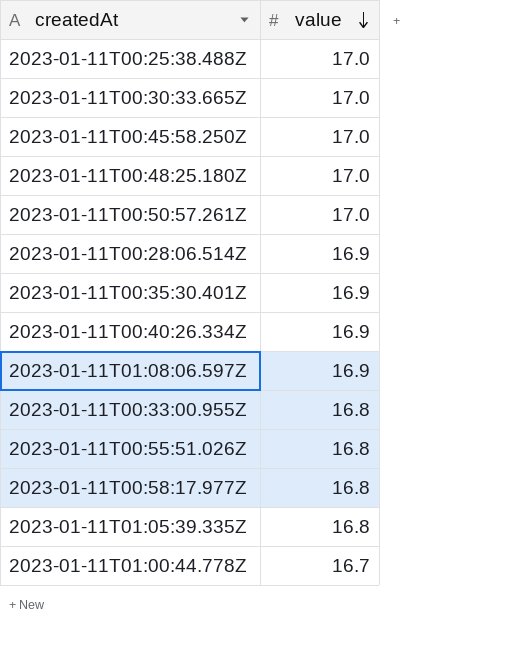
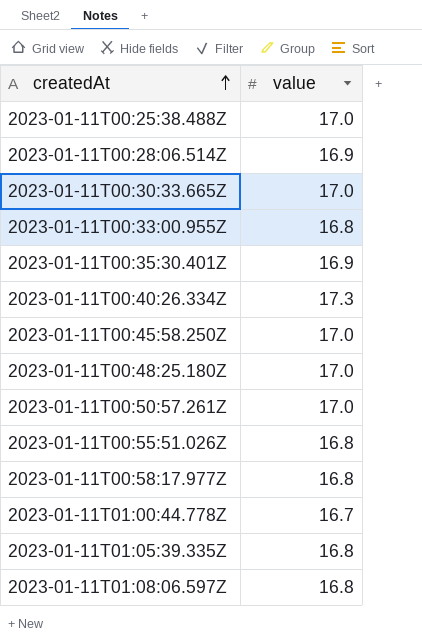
row order: value descending -> createdAt ascending
2023-01-11T00:40:26.334Z | value: 16.9 -> 17.3
2023-01-11T01:08:06.597Z | value: 16.9 -> 16.8

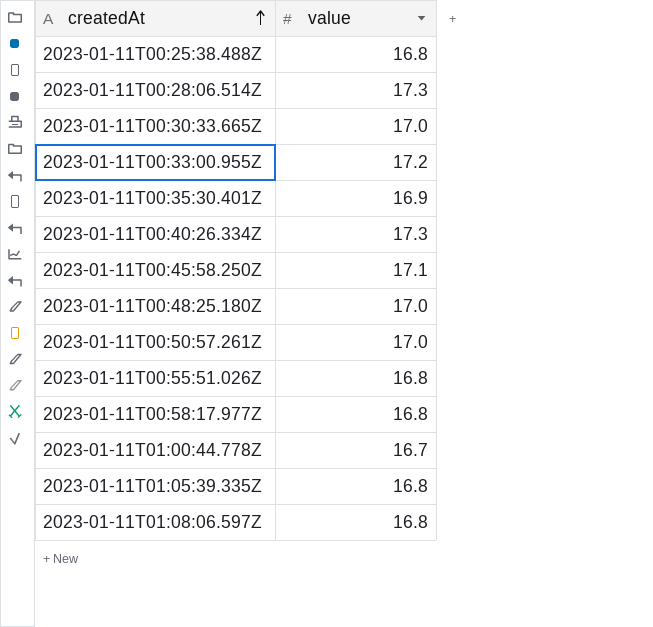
2023-01-11T00:25:38.488Z | value: 17.0 -> 16.8
2023-01-11T00:28:06.514Z | value: 16.9 -> 17.3
2023-01-11T00:33:00.955Z | value: 16.8 -> 17.2
2023-01-11T00:45:58.250Z | value: 17.0 -> 17.1

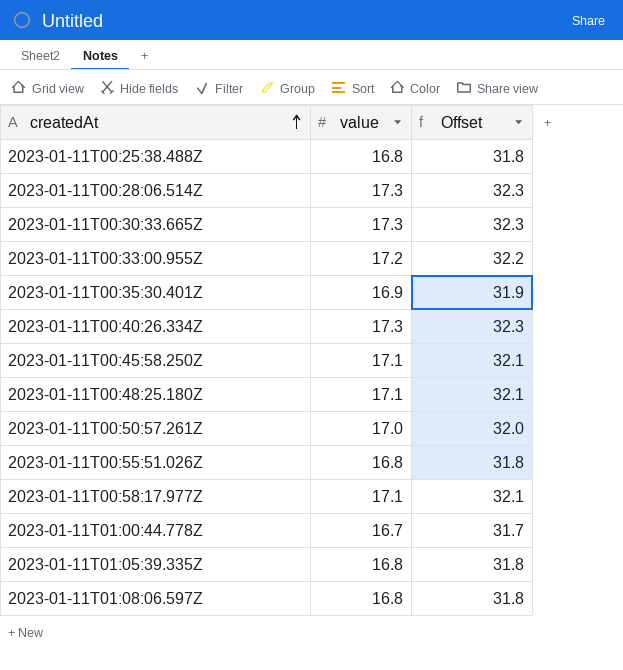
column Offset | formula: none -> [value] + 15
2023-01-11T00:30:33.665Z | value: 17.0 -> 17.3
2023-01-11T00:48:25.180Z | value: 17.0 -> 17.1
2023-01-11T00:58:17.977Z | value: 16.8 -> 17.1

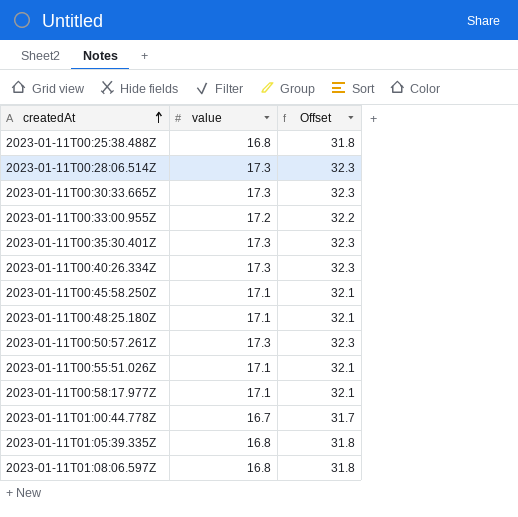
2023-01-11T00:35:30.401Z | value: 16.9 -> 17.3
2023-01-11T00:35:30.401Z | Offset: 31.9 -> 32.3
2023-01-11T00:50:57.261Z | value: 17.0 -> 17.3
2023-01-11T00:50:57.261Z | Offset: 32.0 -> 32.3
2023-01-11T00:55:51.026Z | value: 16.8 -> 17.1
2023-01-11T00:55:51.026Z | Offset: 31.8 -> 32.1

